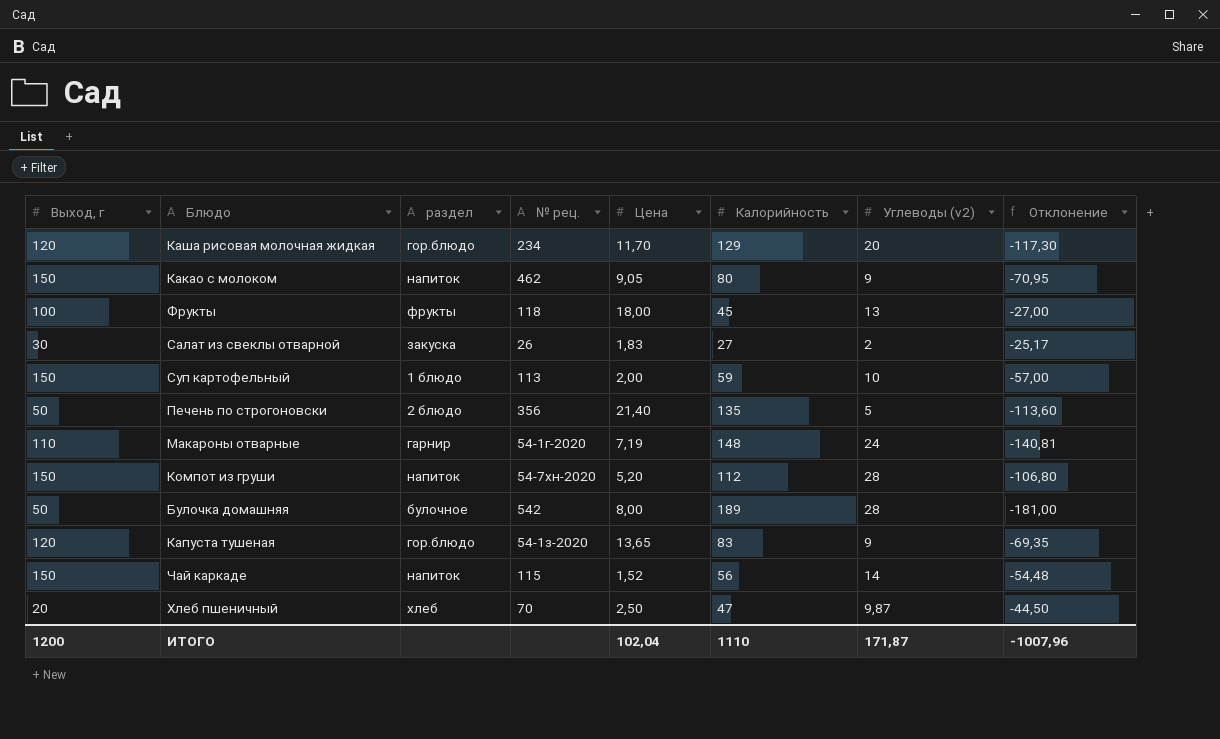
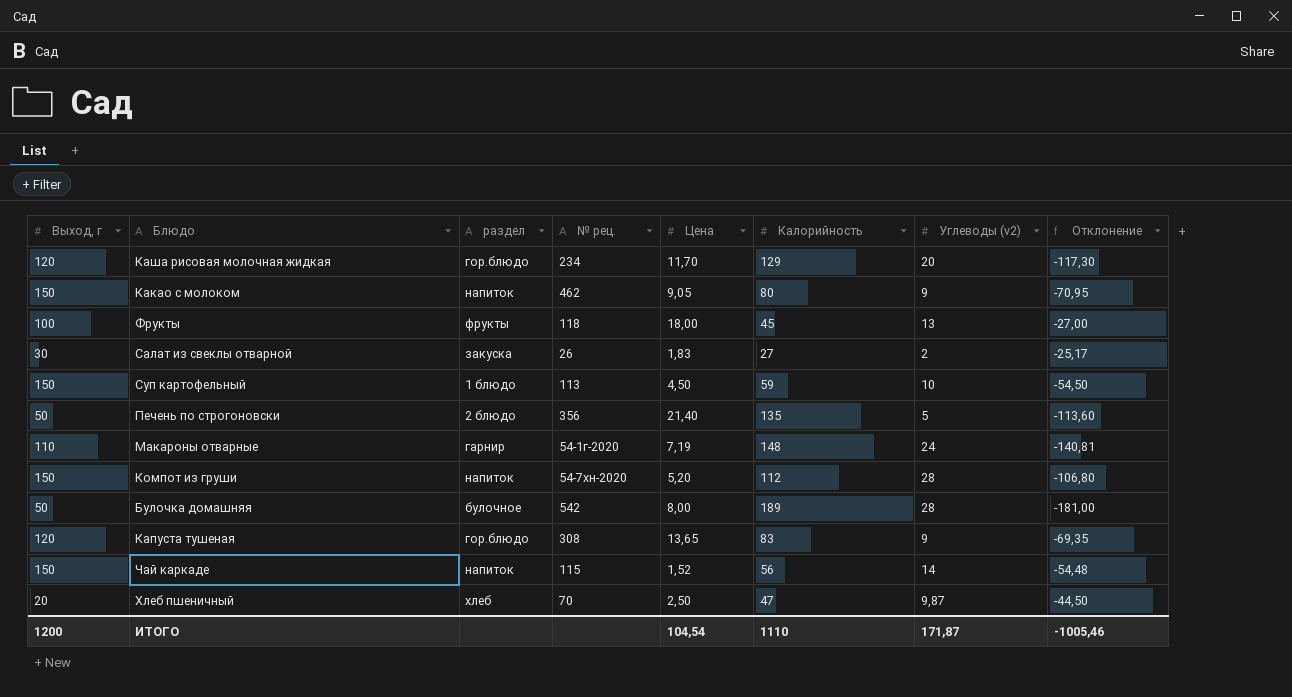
Суп картофельный | Цена: 2,00 -> 4,50
Суп картофельный | Отклонение: -57,00 -> -54,50
Капуста тушеная | № рец.: 54-1з-2020 -> 308
ИТОГО | Цена: 102,04 -> 104,54
ИТОГО | Отклонение: -1007,96 -> -1005,46

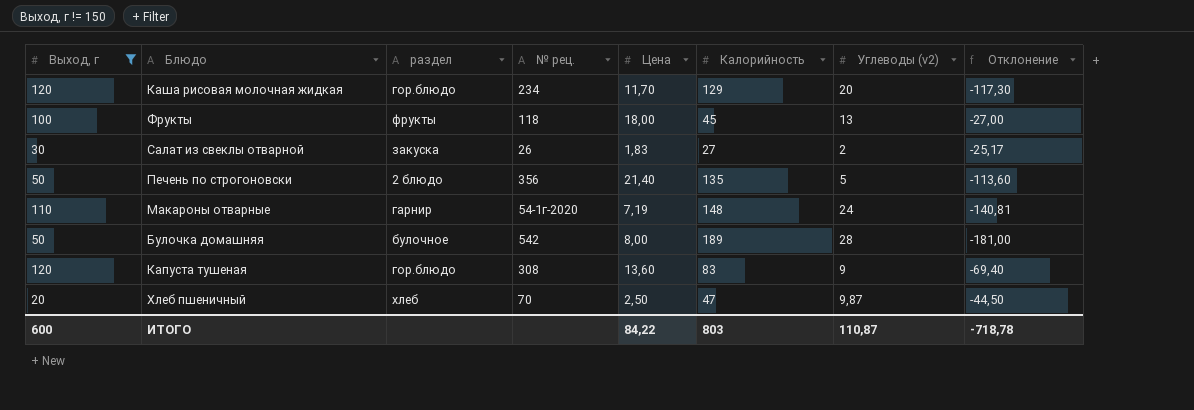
filter: none -> Выход, г != 150
Капуста тушеная | Цена: 13,65 -> 13,60
Капуста тушеная | Отклонение: -69,35 -> -69,40
ИТОГО | Выход, г: 1200 -> 600
ИТОГО | Цена: 104,54 -> 84,22
ИТОГО | Калорийность: 1110 -> 803
ИТОГО | Углеводы (v2): 171,87 -> 110,87
ИТОГО | Отклонение: -1005,46 -> -718,78

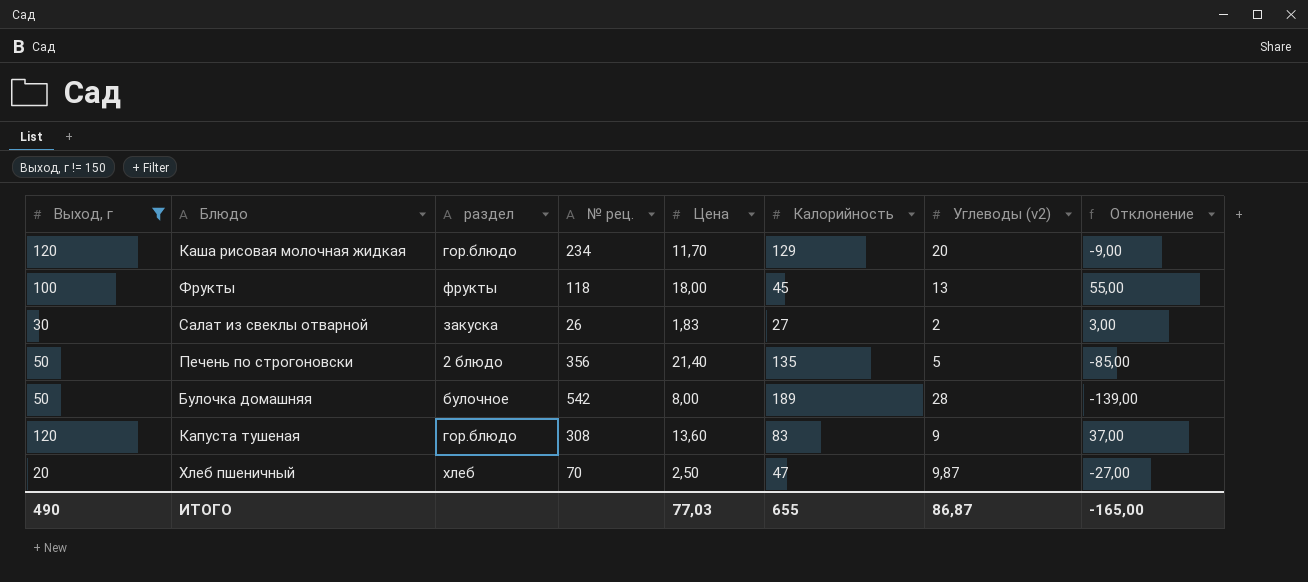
column Отклонение | formula: [Цена] - [Калорийность] -> [Выход, г] - [Калорийность]
row Макароны отварные: 110 | гарнир | 54-1г-2020 | 7,19 | 148 | 24 | -140,81 -> none
ИТОГО | Выход, г: 600 -> 490
ИТОГО | Цена: 84,22 -> 77,03
ИТОГО | Калорийность: 803 -> 655
ИТОГО | Углеводы (v2): 110,87 -> 86,87
ИТОГО | Отклонение: -718,78 -> -165,00

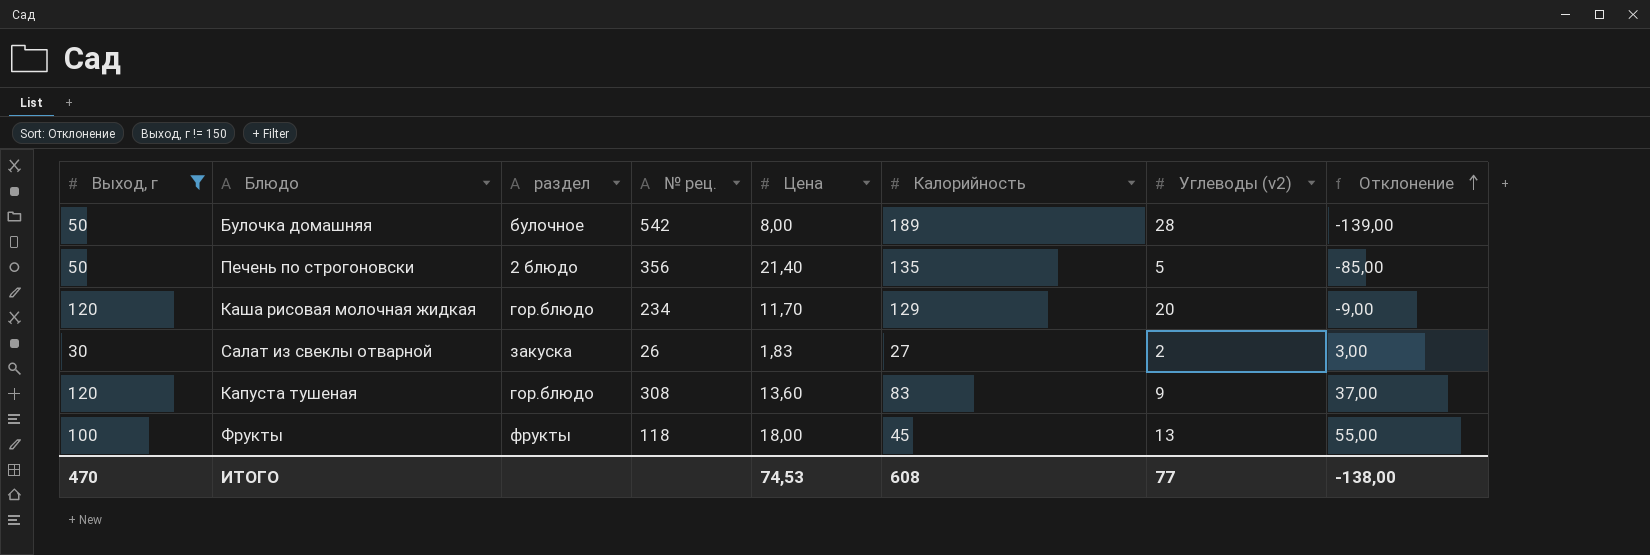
row order: none -> Отклонение ascending
row Хлеб пшеничный: 20 | хлеб | 70 | 2,50 | 47 | 9,87 | -27,00 -> none
ИТОГО | Выход, г: 490 -> 470
ИТОГО | Цена: 77,03 -> 74,53
ИТОГО | Калорийность: 655 -> 608
ИТОГО | Углеводы (v2): 86,87 -> 77
ИТОГО | Отклонение: -165,00 -> -138,00

